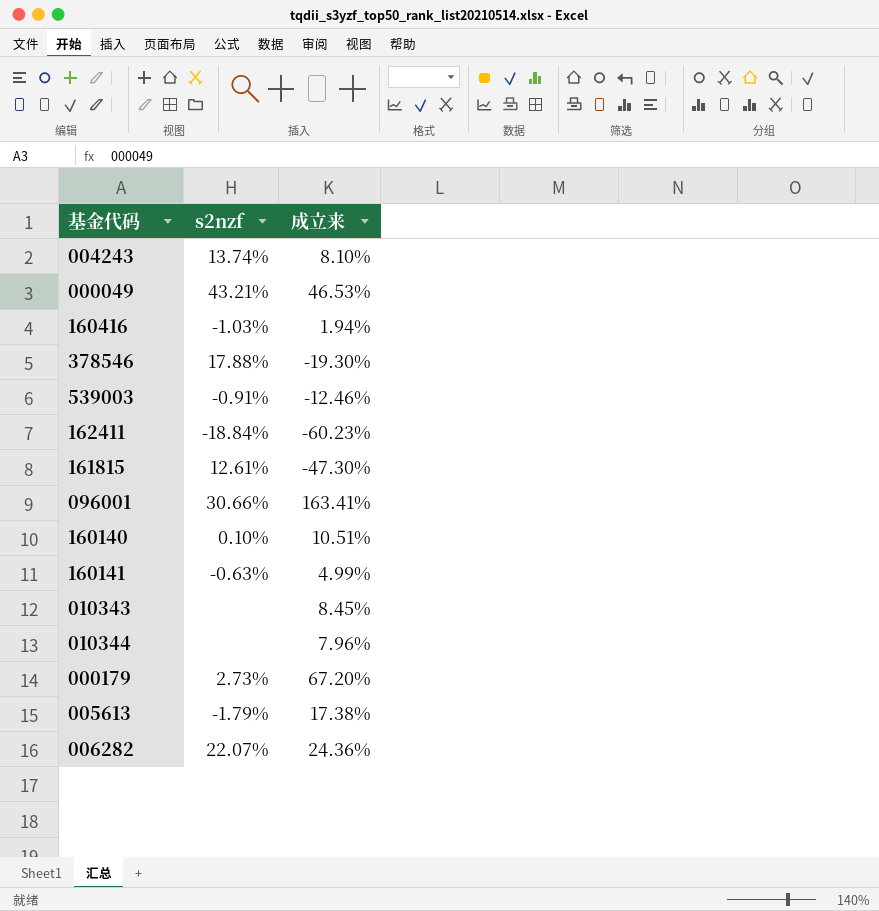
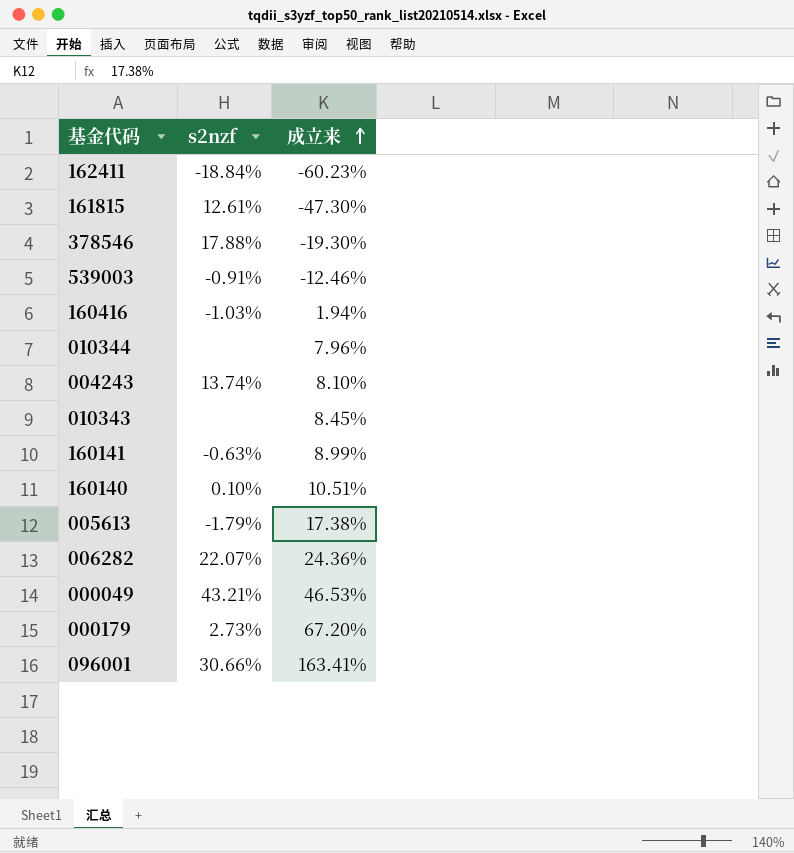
row order: none -> 成立来 ascending
160141 | 成立来: 4.99% -> 8.99%

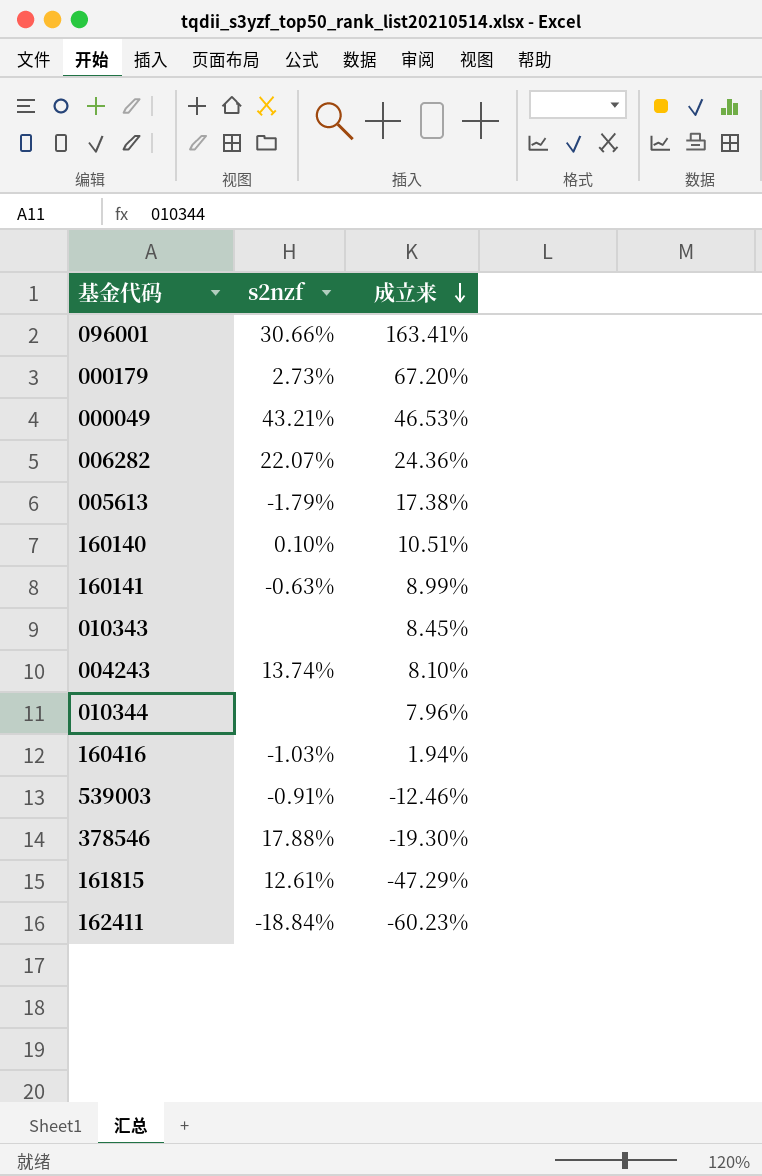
row order: 成立来 ascending -> 成立来 descending
161815 | 成立来: -47.30% -> -47.29%

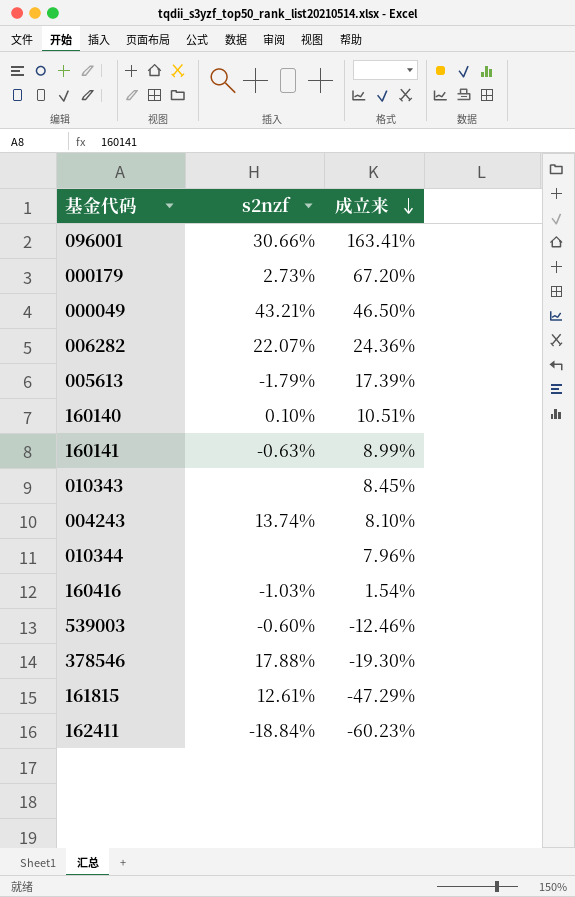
000049 | 成立来: 46.53% -> 46.50%
005613 | 成立来: 17.38% -> 17.39%
160416 | 成立来: 1.94% -> 1.54%
539003 | s2nzf: -0.91% -> -0.60%

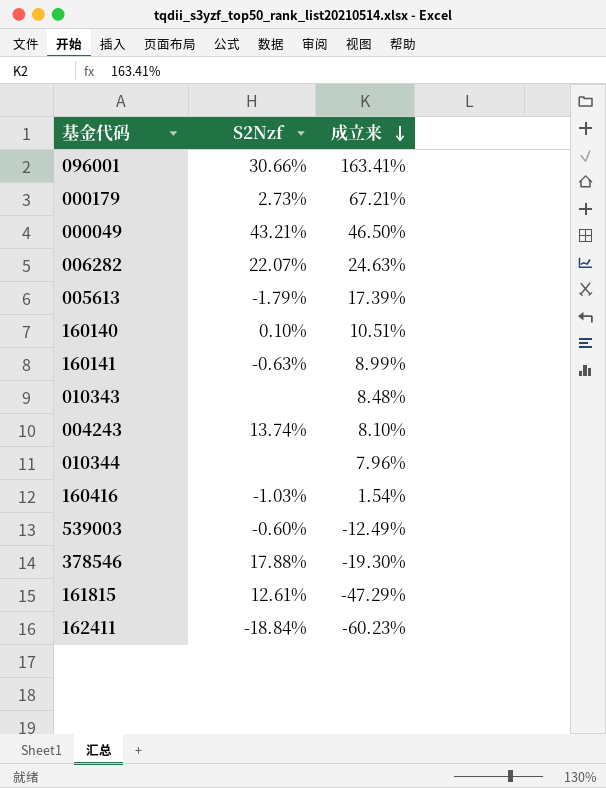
column name: s2nzf -> S2Nzf
000179 | 成立来: 67.20% -> 67.21%
006282 | 成立来: 24.36% -> 24.63%
010343 | 成立来: 8.45% -> 8.48%
539003 | 成立来: -12.46% -> -12.49%

